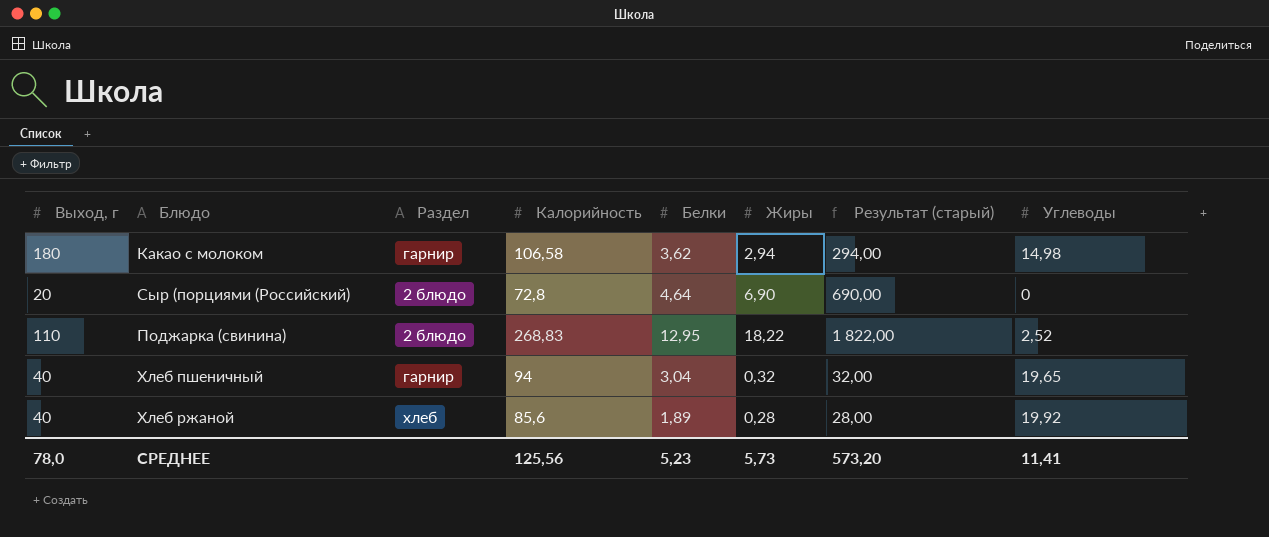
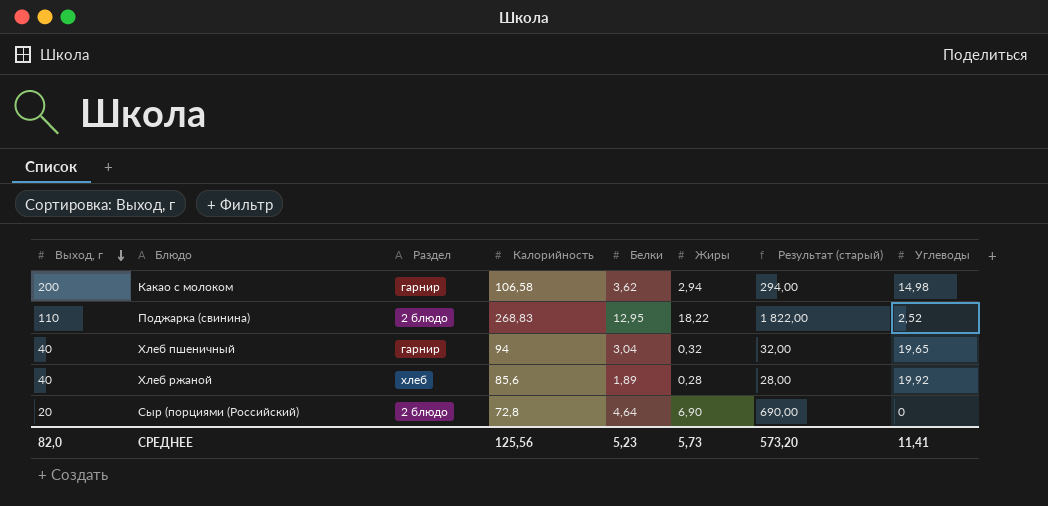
row order: none -> Выход, г descending
Какао с молоком | Выход, г: 180 -> 200
СРЕДНЕЕ | Выход, г: 78,0 -> 82,0

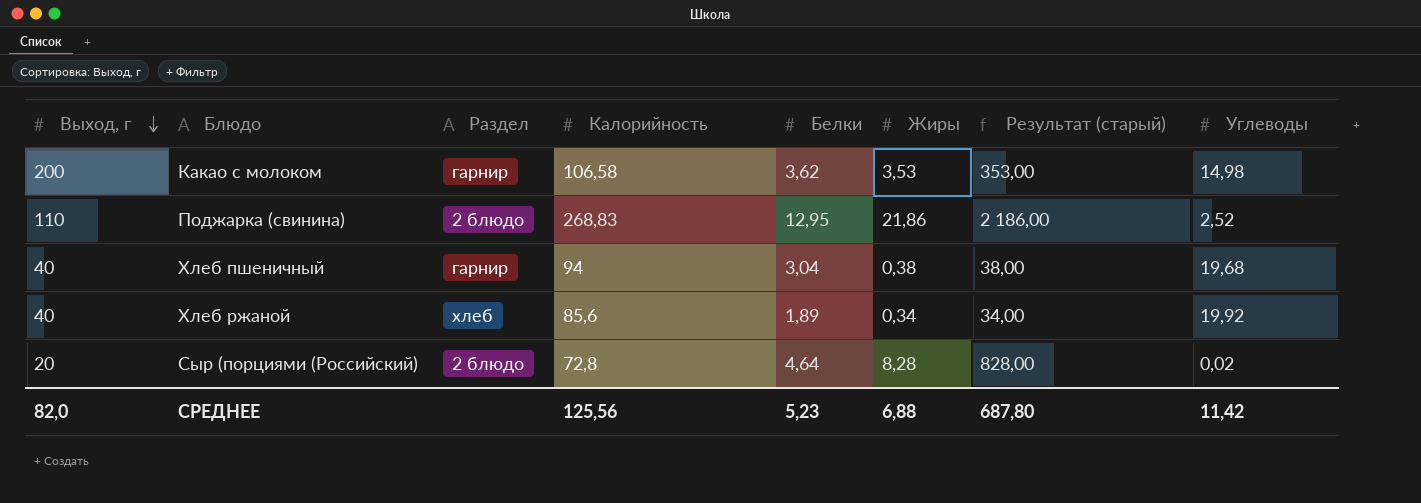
Какао с молоком | Жиры: 2,94 -> 3,53
Какао с молоком | Результат (старый): 294,00 -> 353,00
Поджарка (свинина) | Жиры: 18,22 -> 21,86
Поджарка (свинина) | Результат (старый): 1 822,00 -> 2 186,00
Хлеб пшеничный | Жиры: 0,32 -> 0,38
Хлеб пшеничный | Результат (старый): 32,00 -> 38,00
Хлеб пшеничный | Углеводы: 19,65 -> 19,68
Хлеб ржаной | Жиры: 0,28 -> 0,34
Хлеб ржаной | Результат (старый): 28,00 -> 34,00
Сыр (порциями (Российский) | Жиры: 6,90 -> 8,28
Сыр (порциями (Российский) | Результат (старый): 690,00 -> 828,00
Сыр (порциями (Российский) | Углеводы: 0 -> 0,02
СРЕДНЕЕ | Жиры: 5,73 -> 6,88
СРЕДНЕЕ | Результат (старый): 573,20 -> 687,80
СРЕДНЕЕ | Углеводы: 11,41 -> 11,42

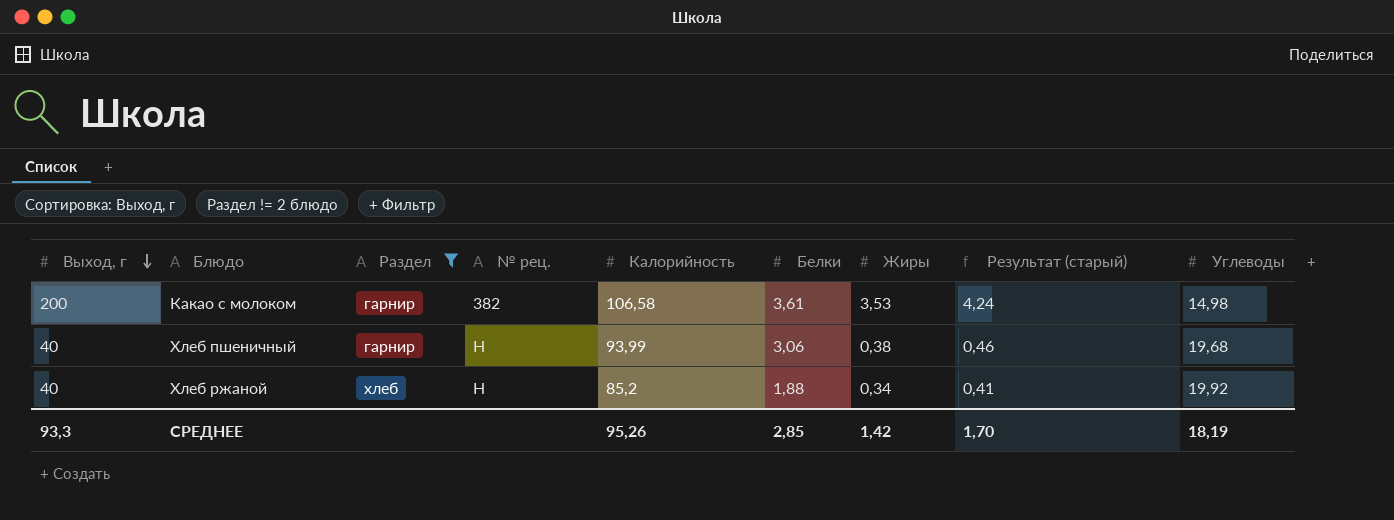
filter: none -> Раздел != 2 блюдо
column № рец. | position: none -> 4
column Результат (старый) | formula: [Жиры] * 100 -> [Жиры] * 1,2
Какао с молоком | Белки: 3,62 -> 3,61
Хлеб пшеничный | Калорийность: 94 -> 93,99
Хлеб пшеничный | Белки: 3,04 -> 3,06
Хлеб ржаной | Калорийность: 85,6 -> 85,2
Хлеб ржаной | Белки: 1,89 -> 1,88
СРЕДНЕЕ | Выход, г: 82,0 -> 93,3
СРЕДНЕЕ | Калорийность: 125,56 -> 95,26
СРЕДНЕЕ | Белки: 5,23 -> 2,85
СРЕДНЕЕ | Жиры: 6,88 -> 1,42
СРЕДНЕЕ | Результат (старый): 687,80 -> 1,70
СРЕДНЕЕ | Углеводы: 11,42 -> 18,19

